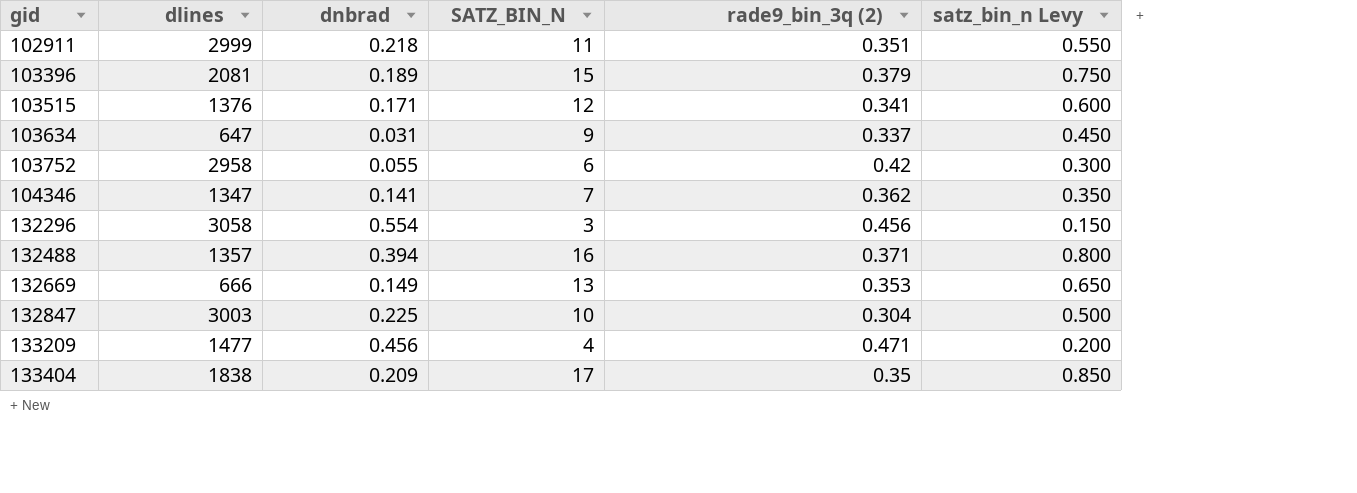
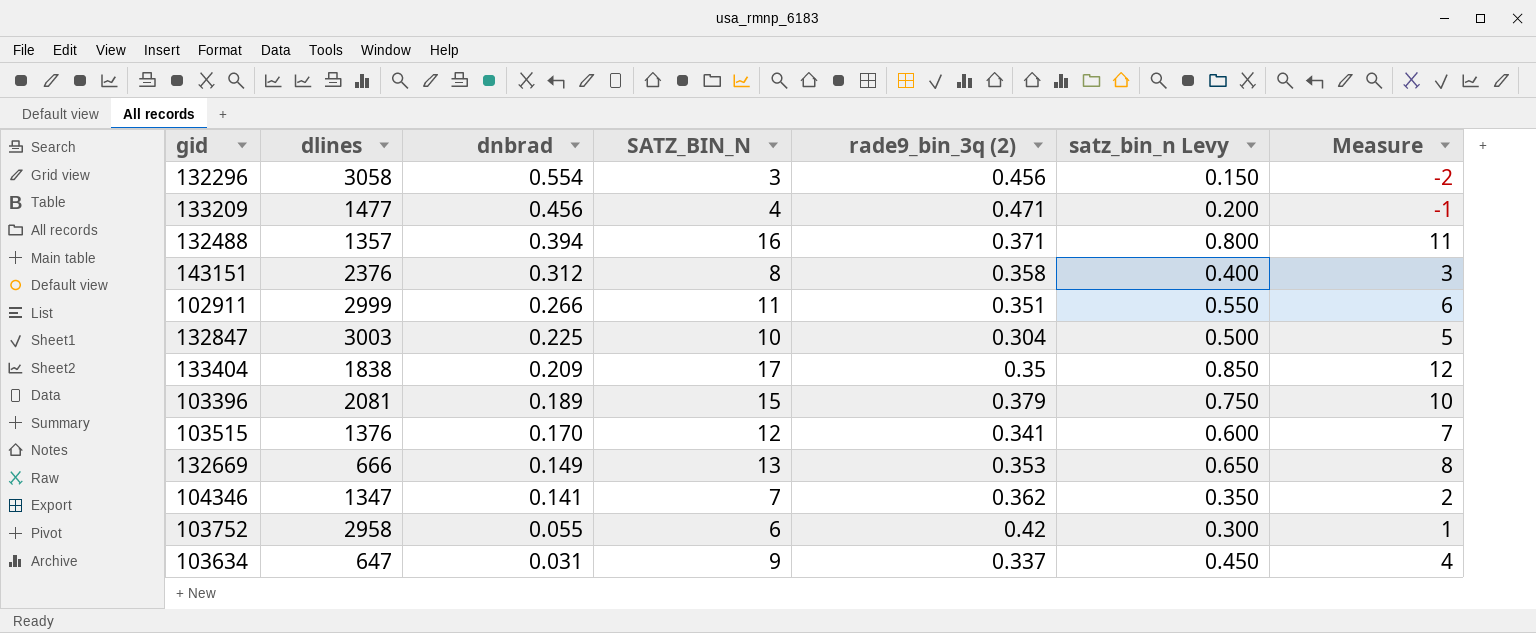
row order: gid ascending -> dnbrad descending
column Measure | formula: none -> [SATZ_BIN_N] - 5
row 143151: none -> 2376 | 0.312 | 8 | 0.358 | 0.400 | 3
102911 | dnbrad: 0.218 -> 0.266
103515 | dnbrad: 0.171 -> 0.170

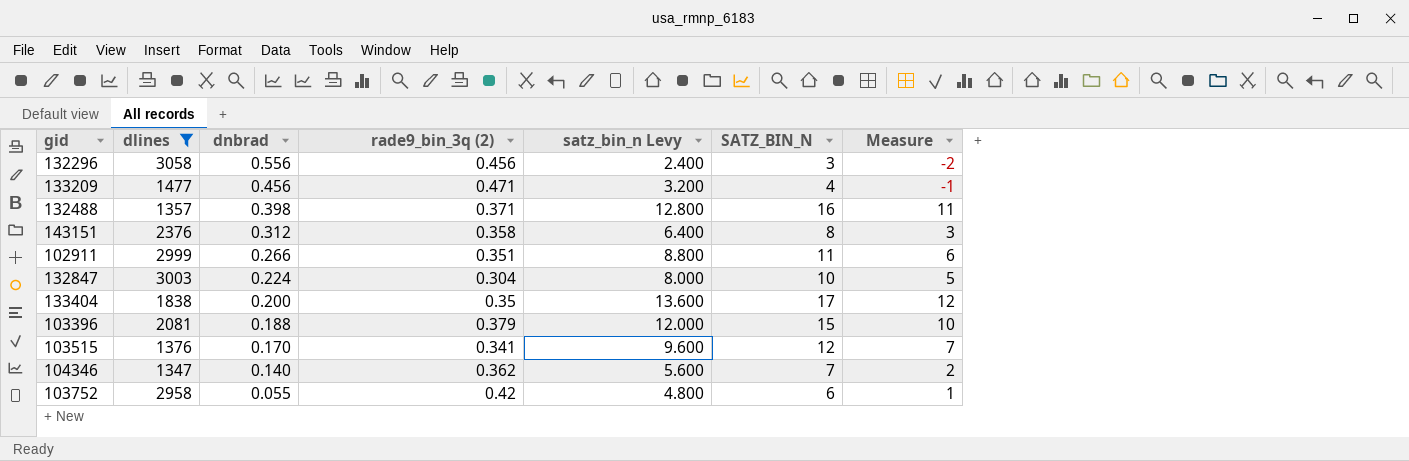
filter: none -> dlines >= 1347
column satz_bin_n Levy | formula: [SATZ_BIN_N] * 0.05 -> [SATZ_BIN_N] * 0.8
column SATZ_BIN_N | position: 4 -> 6
132296 | dnbrad: 0.554 -> 0.556
132488 | dnbrad: 0.394 -> 0.398
132847 | dnbrad: 0.225 -> 0.224
133404 | dnbrad: 0.209 -> 0.200
103396 | dnbrad: 0.189 -> 0.188
104346 | dnbrad: 0.141 -> 0.140

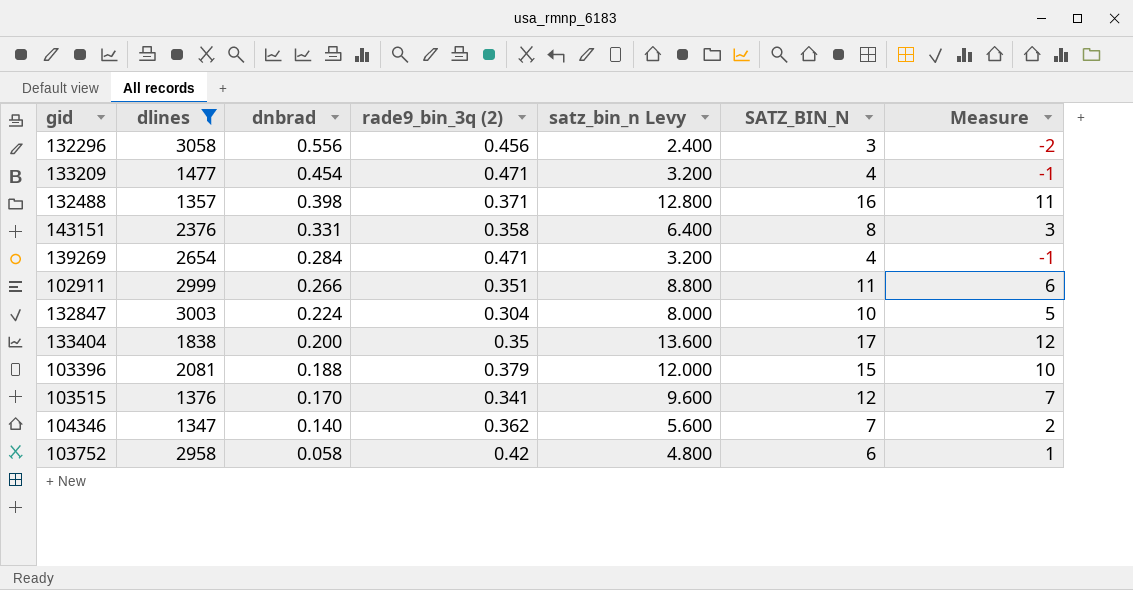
133209 | dnbrad: 0.456 -> 0.454
143151 | dnbrad: 0.312 -> 0.331
row 139269: none -> 2654 | 0.284 | 0.471 | 3.200 | 4 | -1
103752 | dnbrad: 0.055 -> 0.058

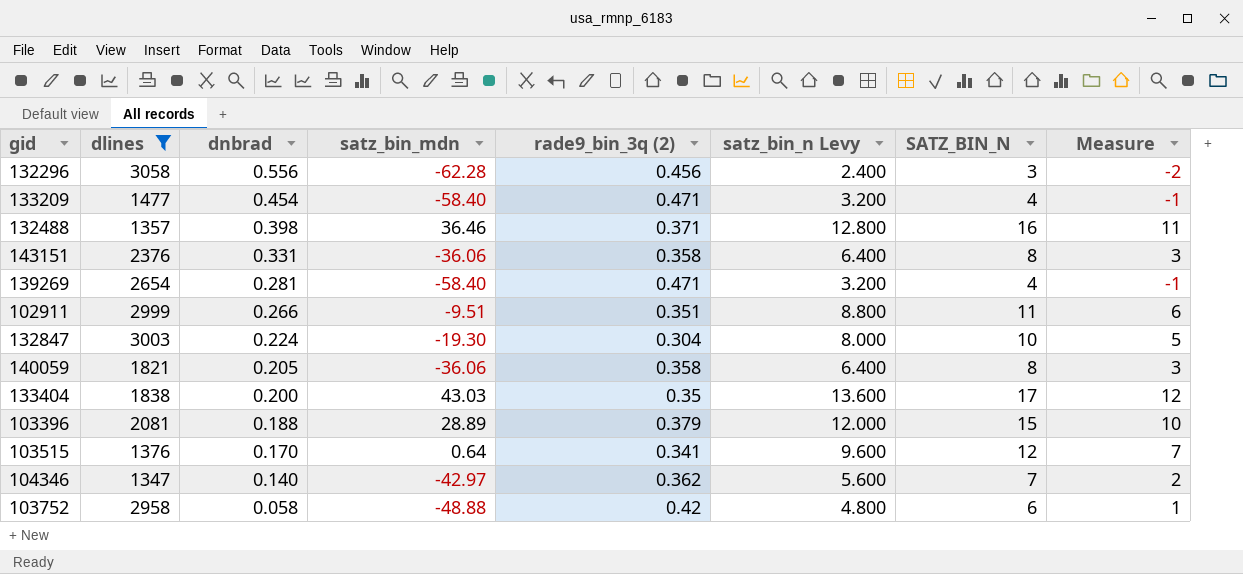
column satz_bin_mdn | position: none -> 4
139269 | dnbrad: 0.284 -> 0.281
row 140059: none -> 1821 | 0.205 | -36.06 | 0.358 | 6.400 | 8 | 3

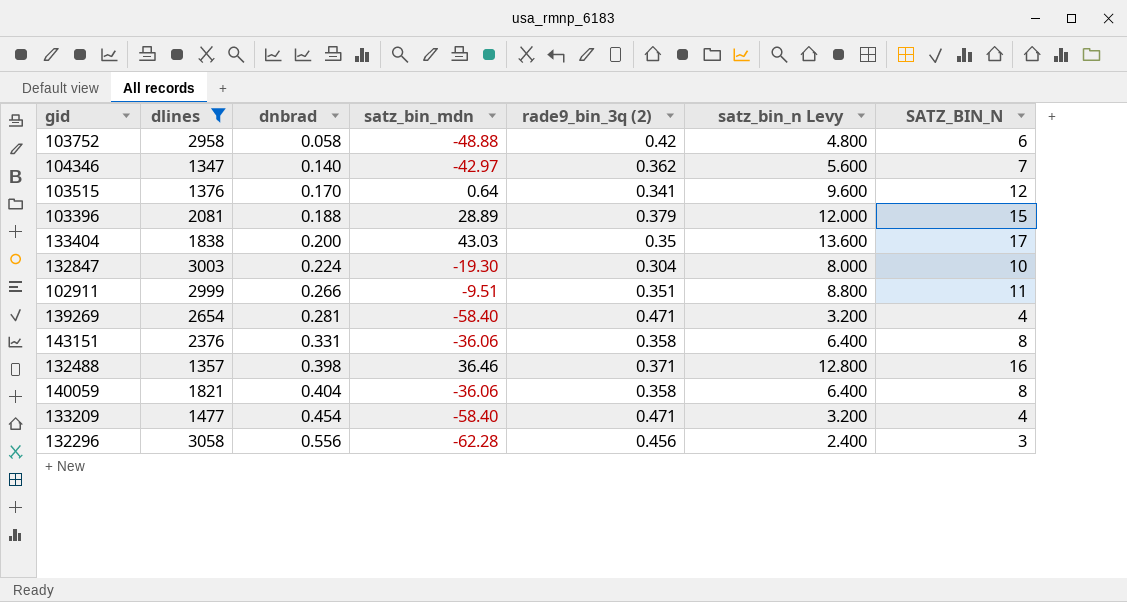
row order: dnbrad descending -> dnbrad ascending
column Measure | formula: [SATZ_BIN_N] - 5 -> none
140059 | dnbrad: 0.205 -> 0.404

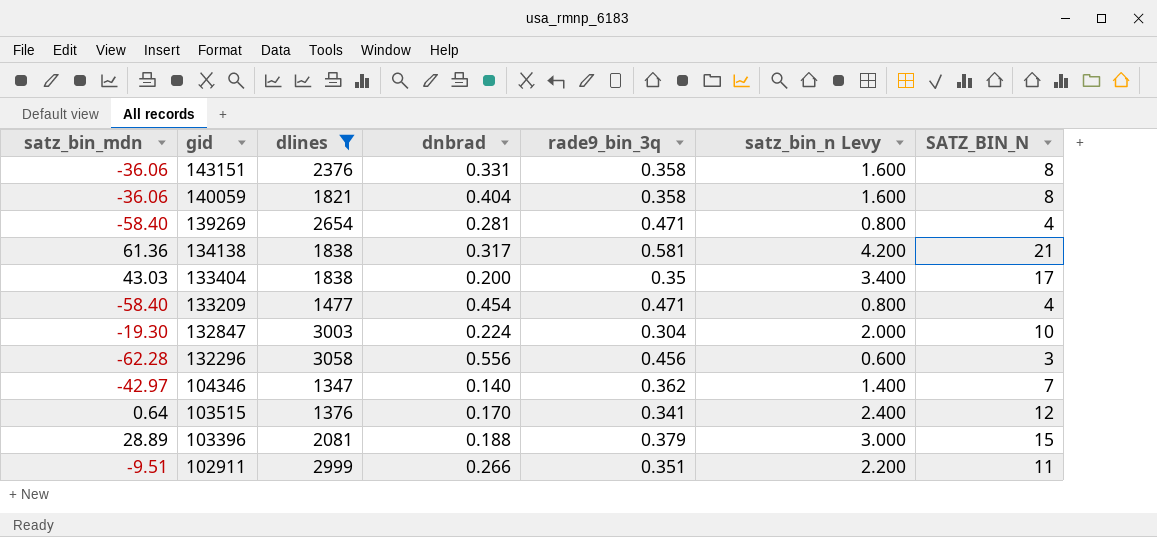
row order: dnbrad ascending -> gid descending
column satz_bin_mdn | position: 4 -> 1
column name: rade9_bin_3q (2) -> rade9_bin_3q
column satz_bin_n Levy | formula: [SATZ_BIN_N] * 0.8 -> [SATZ_BIN_N] * 0.2
row 103752: 2958 | 0.058 | -48.88 | 0.42 | 4.800 | 6 -> none
row 132488: 1357 | 0.398 | 36.46 | 0.371 | 12.800 | 16 -> none
row 134138: none -> 61.36 | 1838 | 0.317 | 0.581 | 4.200 | 21

